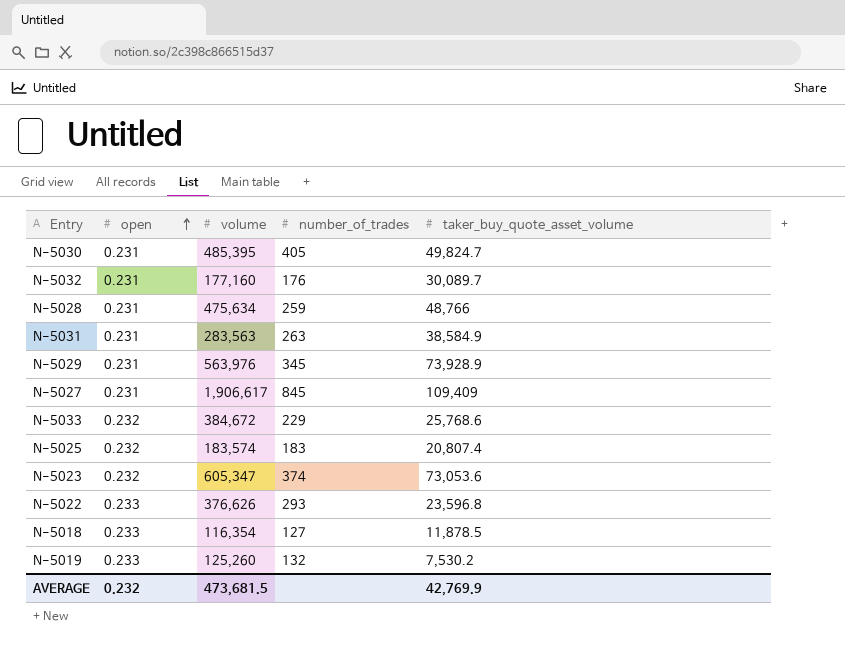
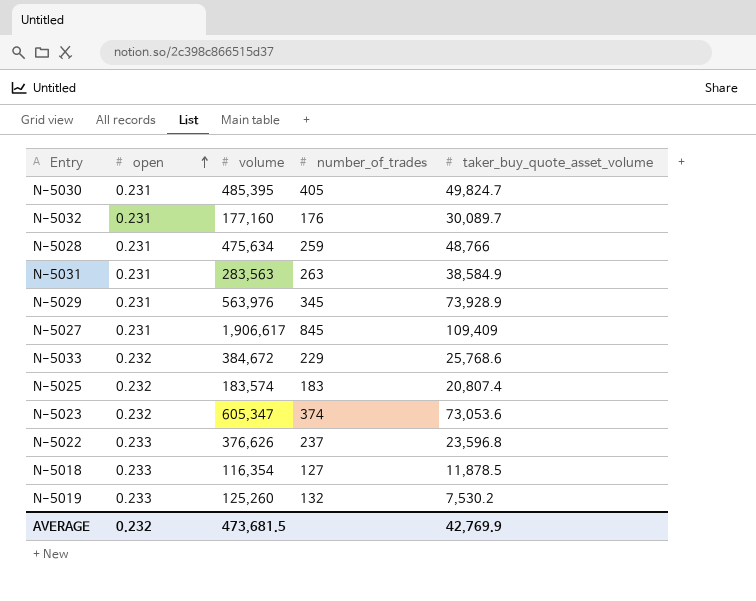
N-5022 | number_of_trades: 293 -> 237

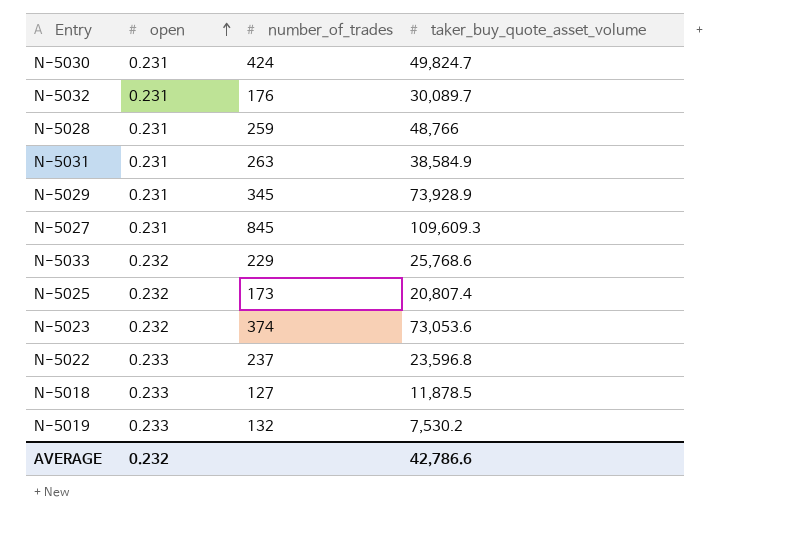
column volume | position: 3 -> none
N-5030 | number_of_trades: 405 -> 424
N-5027 | taker_buy_quote_asset_volume: 109,409 -> 109,609.3
N-5025 | number_of_trades: 183 -> 173
AVERAGE | taker_buy_quote_asset_volume: 42,769.9 -> 42,786.6

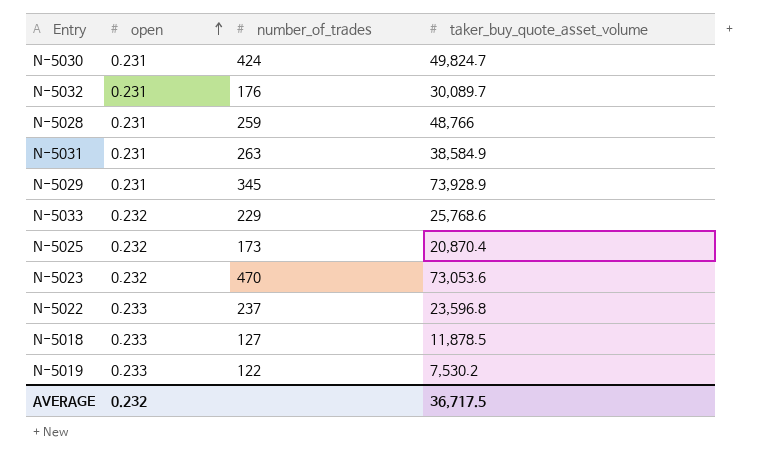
row N-5027: 0.231 | 845 | 109,609.3 -> none
N-5025 | taker_buy_quote_asset_volume: 20,807.4 -> 20,870.4
N-5023 | number_of_trades: 374 -> 470
N-5019 | number_of_trades: 132 -> 122
AVERAGE | taker_buy_quote_asset_volume: 42,786.6 -> 36,717.5

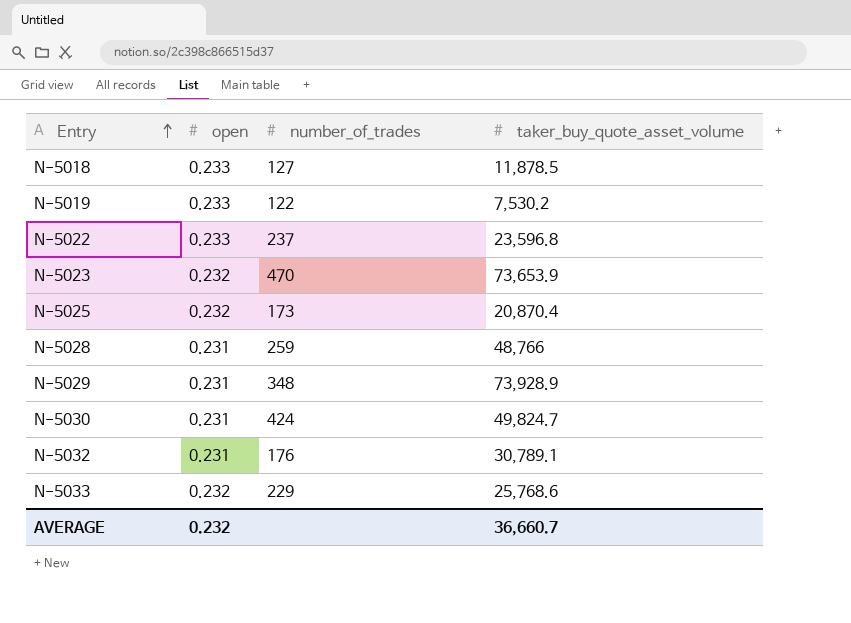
row order: open ascending -> Entry ascending
row N-5031: 0.231 | 263 | 38,584.9 -> none
N-5023 | taker_buy_quote_asset_volume: 73,053.6 -> 73,653.9
N-5029 | number_of_trades: 345 -> 348
N-5032 | taker_buy_quote_asset_volume: 30,089.7 -> 30,789.1
AVERAGE | taker_buy_quote_asset_volume: 36,717.5 -> 36,660.7

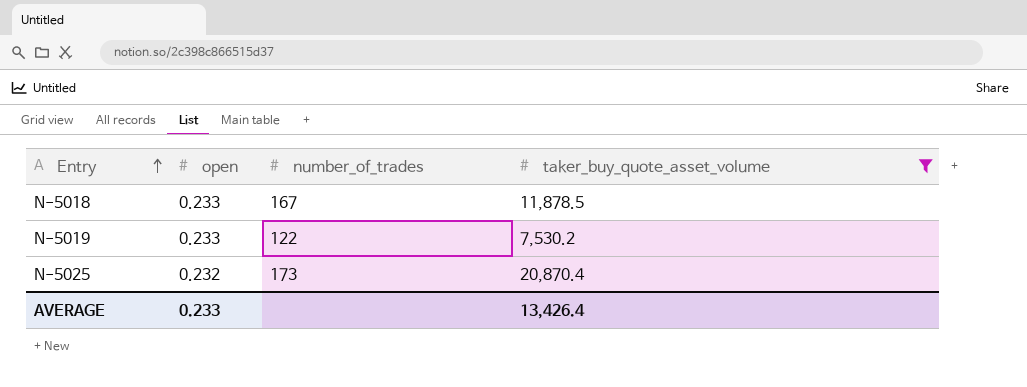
filter: none -> taker_buy_quote_asset_volume <= 20,870.4
N-5018 | number_of_trades: 127 -> 167
AVERAGE | open: 0.232 -> 0.233
AVERAGE | taker_buy_quote_asset_volume: 36,660.7 -> 13,426.4

